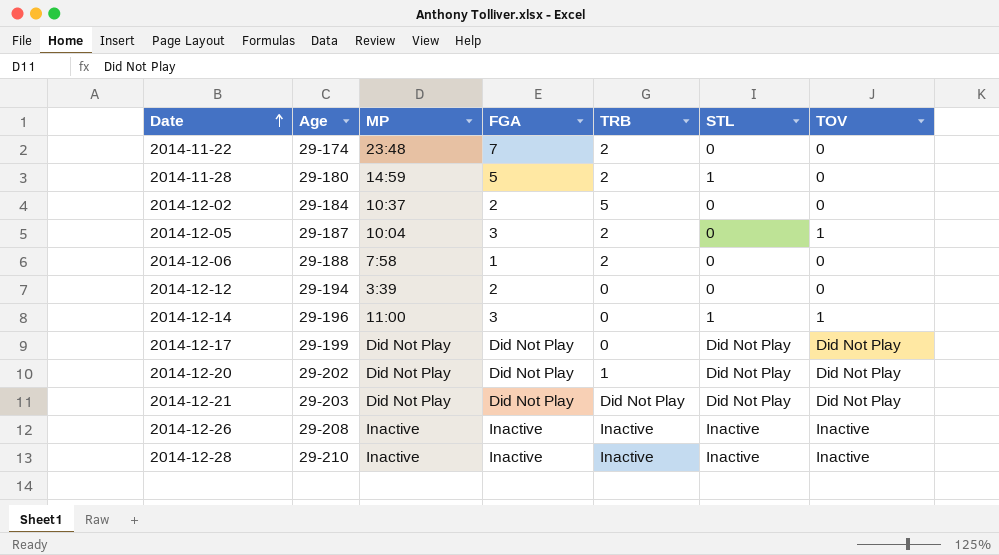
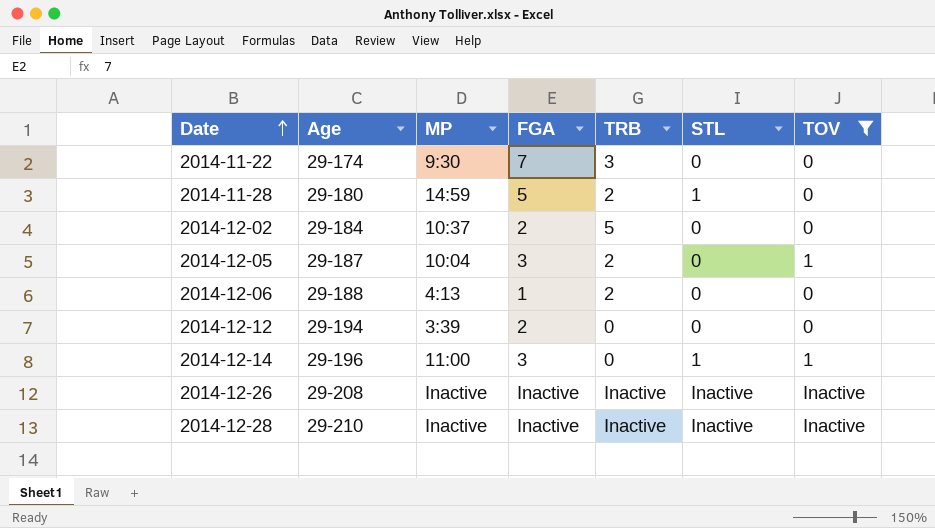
filter: none -> TOV != Did Not Play
2014-11-22 | MP: 23:48 -> 9:30
2014-11-22 | TRB: 2 -> 3
2014-12-06 | MP: 7:58 -> 4:13

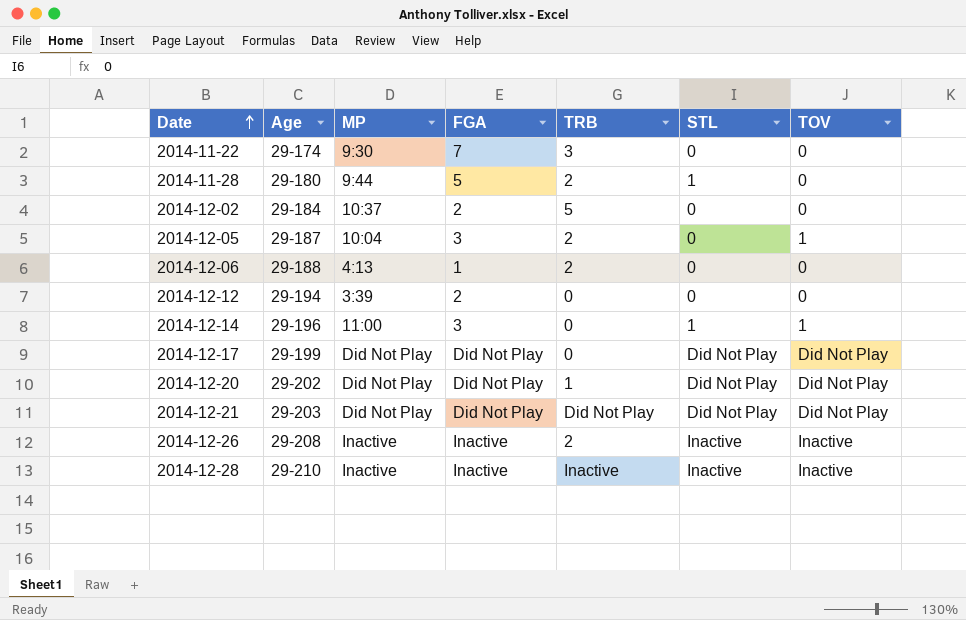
filter: TOV != Did Not Play -> none
2014-11-28 | MP: 14:59 -> 9:44
2014-12-26 | TRB: Inactive -> 2

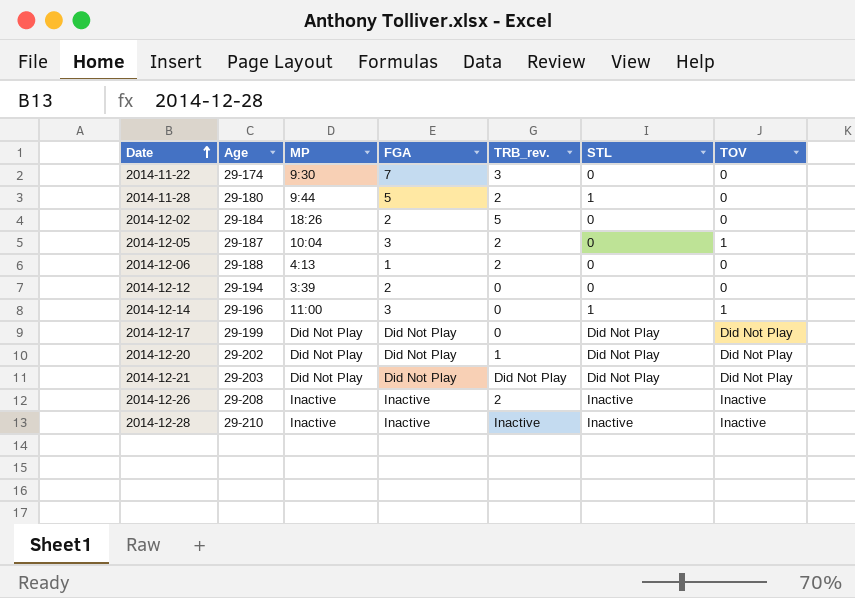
column name: TRB -> TRB_rev.
2014-12-02 | MP: 10:37 -> 18:26

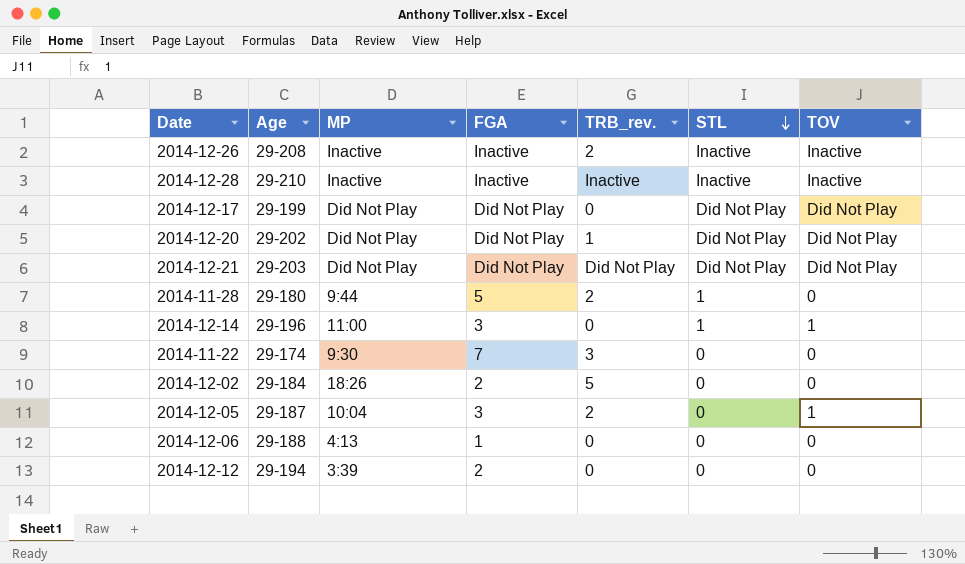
row order: Date ascending -> STL descending
2014-12-06 | TRB_rev.: 2 -> 0

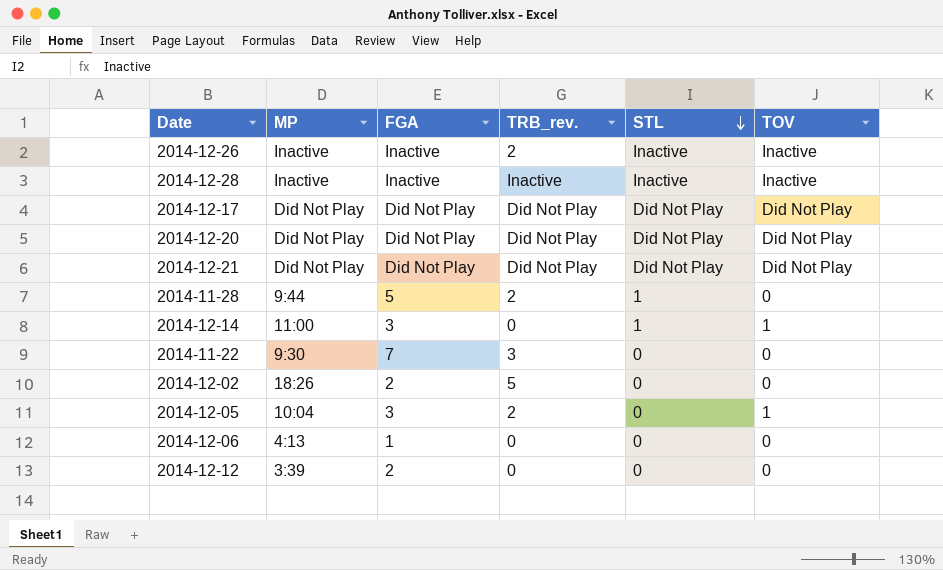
column Age | position: 2 -> none
2014-12-17 | TRB_rev.: 0 -> Did Not Play
2014-12-20 | TRB_rev.: 1 -> Did Not Play

